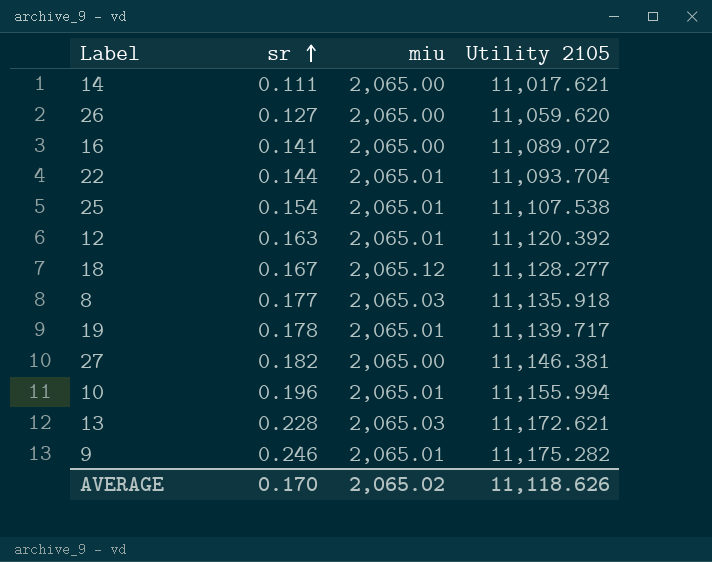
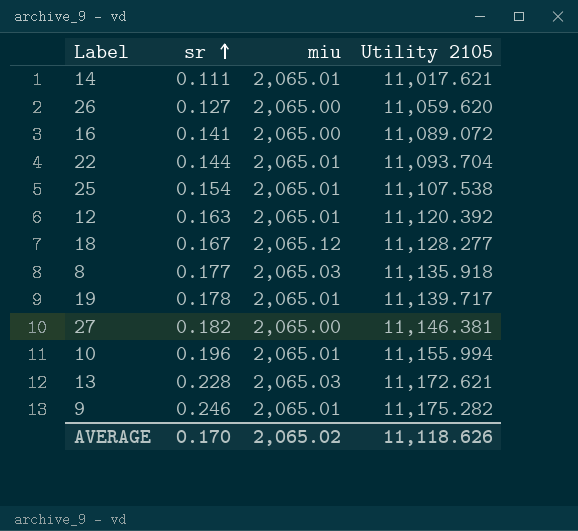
14 | miu: 2,065.00 -> 2,065.01

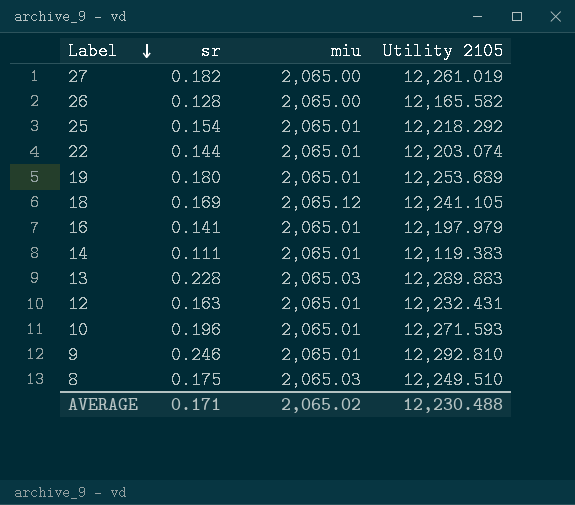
row order: sr ascending -> Label descending
27 | Utility 2105: 11,146.381 -> 12,261.019
26 | sr: 0.127 -> 0.128
26 | Utility 2105: 11,059.620 -> 12,165.582
25 | Utility 2105: 11,107.538 -> 12,218.292
22 | Utility 2105: 11,093.704 -> 12,203.074
19 | sr: 0.178 -> 0.180
19 | Utility 2105: 11,139.717 -> 12,253.689
18 | sr: 0.167 -> 0.169
18 | Utility 2105: 11,128.277 -> 12,241.105
16 | miu: 2,065.00 -> 2,065.01
16 | Utility 2105: 11,089.072 -> 12,197.979
14 | Utility 2105: 11,017.621 -> 12,119.383
13 | Utility 2105: 11,172.621 -> 12,289.883
12 | Utility 2105: 11,120.392 -> 12,232.431
10 | Utility 2105: 11,155.994 -> 12,271.593
9 | Utility 2105: 11,175.282 -> 12,292.810
8 | sr: 0.177 -> 0.175
8 | Utility 2105: 11,135.918 -> 12,249.510
AVERAGE | sr: 0.170 -> 0.171
AVERAGE | Utility 2105: 11,118.626 -> 12,230.488

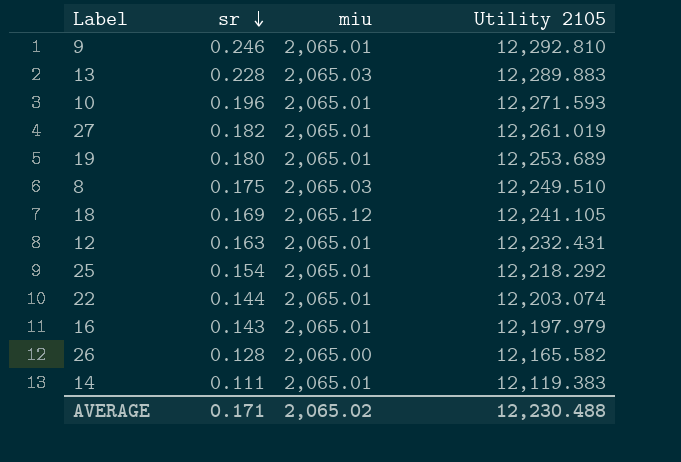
row order: Label descending -> sr descending
27 | miu: 2,065.00 -> 2,065.01
16 | sr: 0.141 -> 0.143

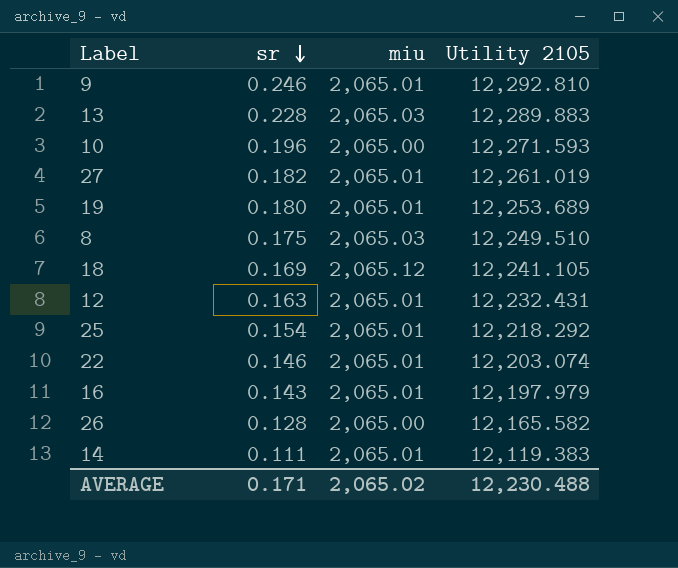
10 | miu: 2,065.01 -> 2,065.00
22 | sr: 0.144 -> 0.146

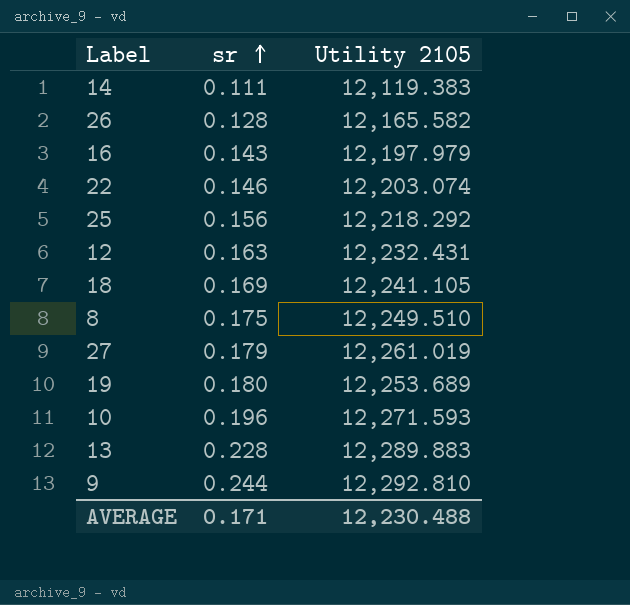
row order: sr descending -> sr ascending
column miu | position: 3 -> none
25 | sr: 0.154 -> 0.156
27 | sr: 0.182 -> 0.179
9 | sr: 0.246 -> 0.244

